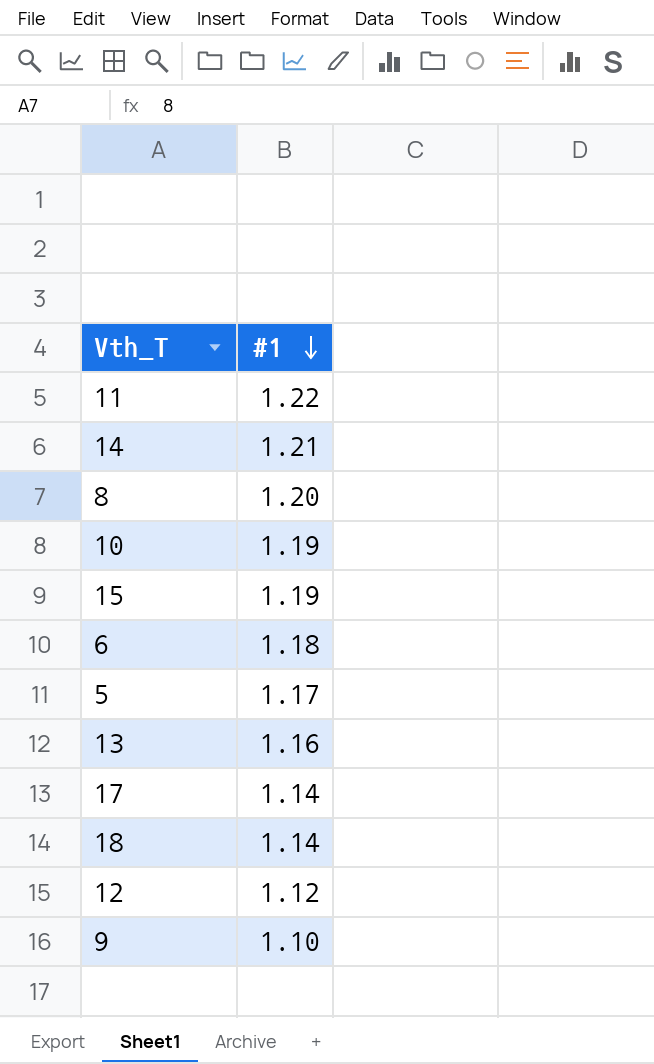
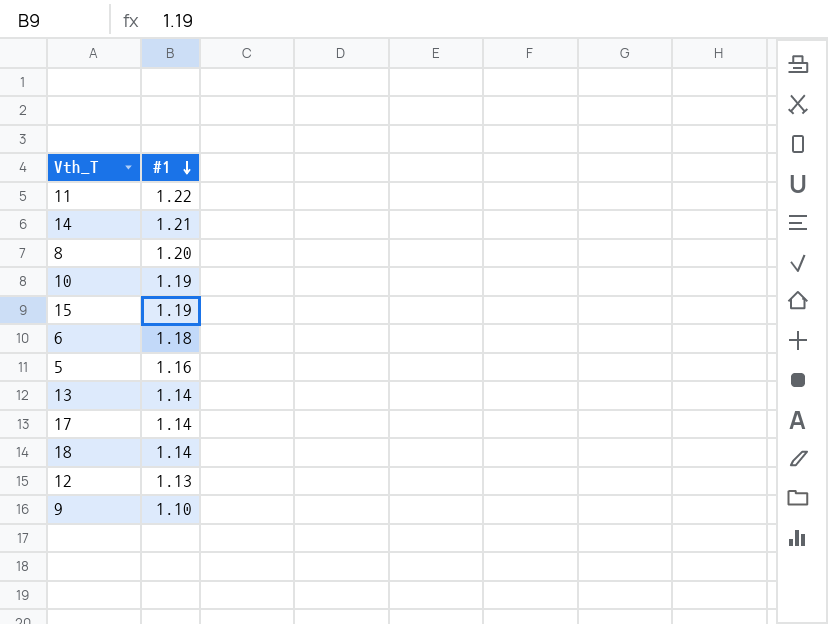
5 | #1: 1.17 -> 1.16
13 | #1: 1.16 -> 1.14
12 | #1: 1.12 -> 1.13

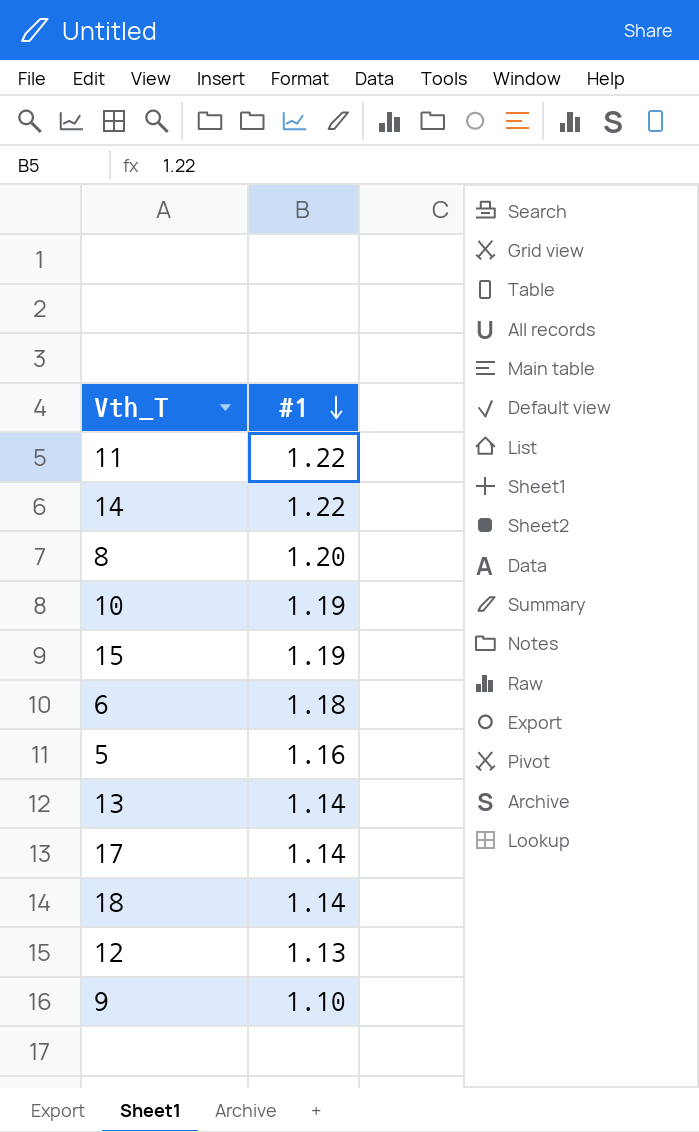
14 | #1: 1.21 -> 1.22

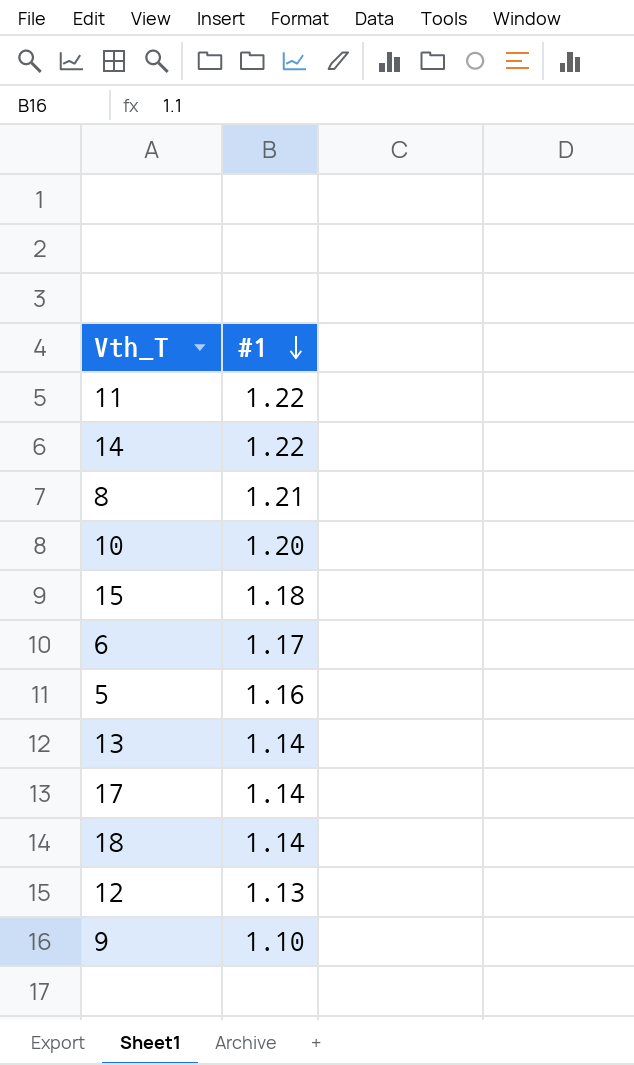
8 | #1: 1.20 -> 1.21
10 | #1: 1.19 -> 1.20
15 | #1: 1.19 -> 1.18
6 | #1: 1.18 -> 1.17

